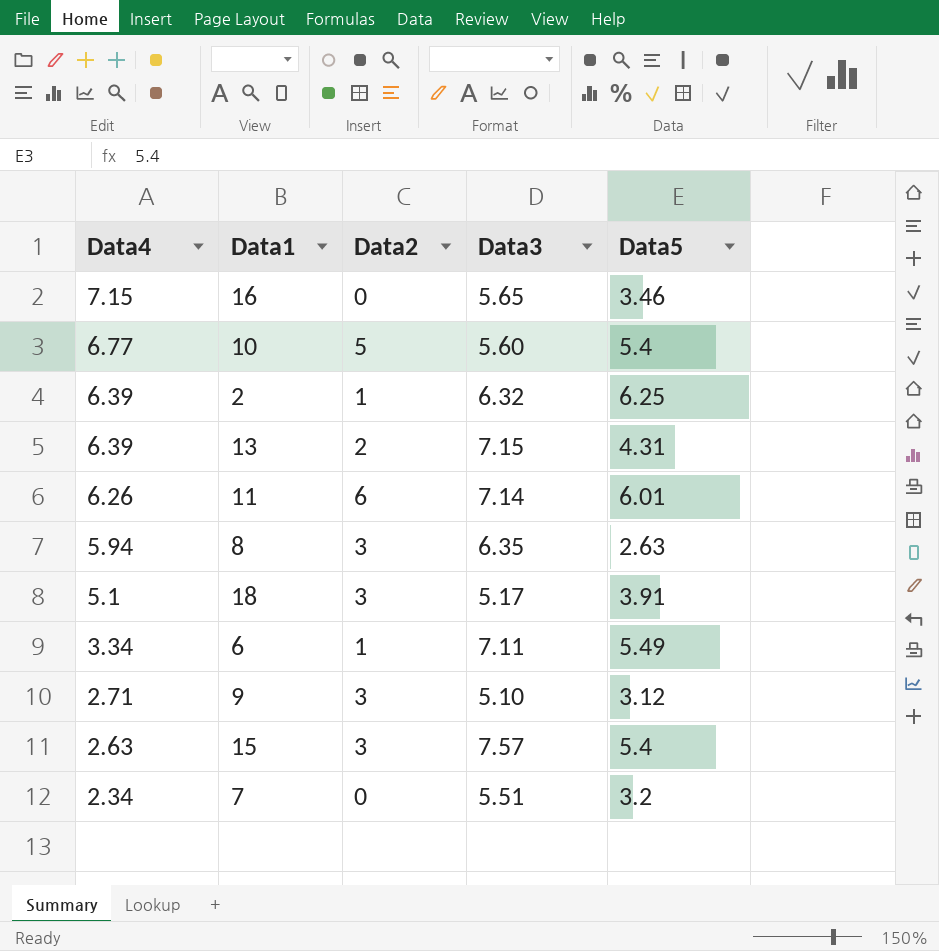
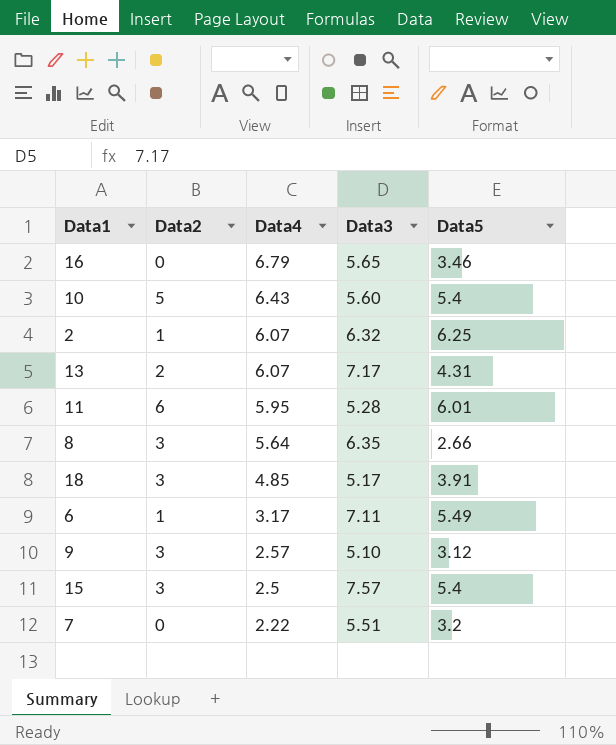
column Data4 | position: 1 -> 3
16 | Data4: 7.15 -> 6.79
10 | Data4: 6.77 -> 6.43
2 | Data4: 6.39 -> 6.07
13 | Data4: 6.39 -> 6.07
13 | Data3: 7.15 -> 7.17
11 | Data4: 6.26 -> 5.95
11 | Data3: 7.14 -> 5.28
8 | Data4: 5.94 -> 5.64
8 | Data5: 2.63 -> 2.66
18 | Data4: 5.1 -> 4.85
6 | Data4: 3.34 -> 3.17
9 | Data4: 2.71 -> 2.57
15 | Data4: 2.63 -> 2.5
7 | Data4: 2.34 -> 2.22

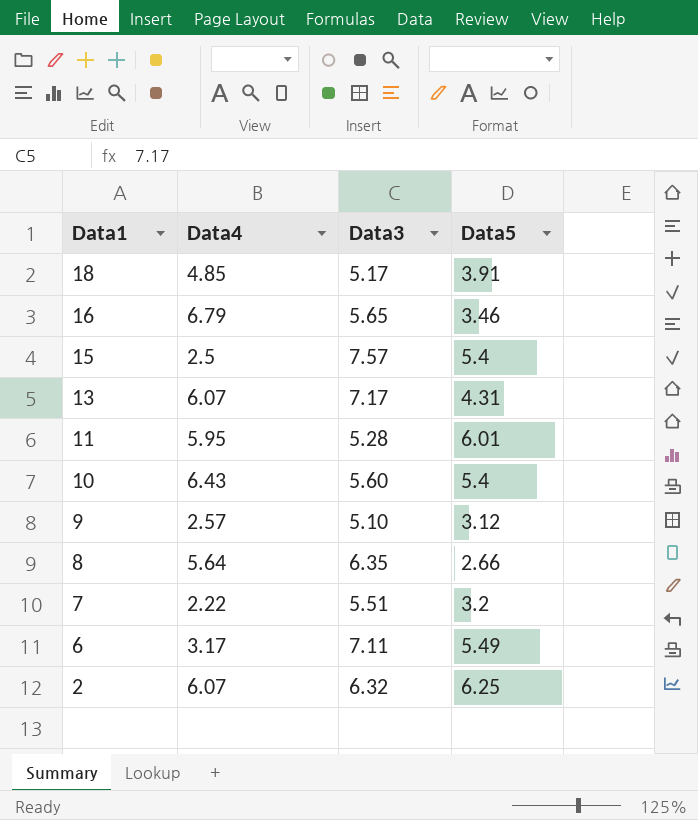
row order: Data4 descending -> Data1 descending
column Data2 | position: 2 -> none

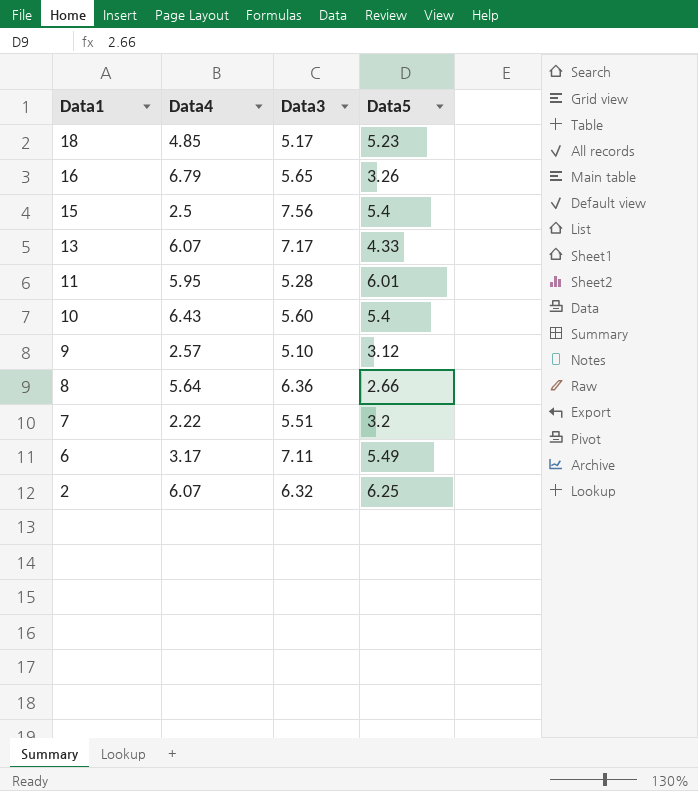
18 | Data5: 3.91 -> 5.23
16 | Data5: 3.46 -> 3.26
15 | Data3: 7.57 -> 7.56
13 | Data5: 4.31 -> 4.33
8 | Data3: 6.35 -> 6.36

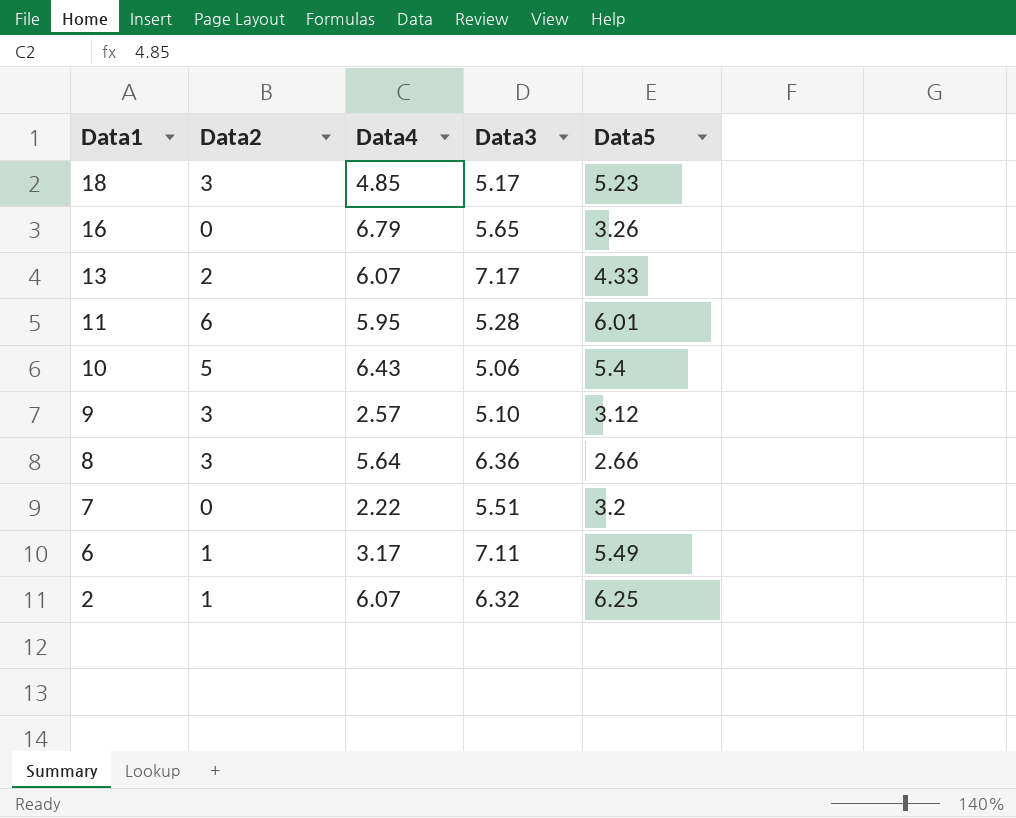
column Data2 | position: none -> 2
row 15: 2.5 | 7.56 | 5.4 -> none
10 | Data3: 5.60 -> 5.06

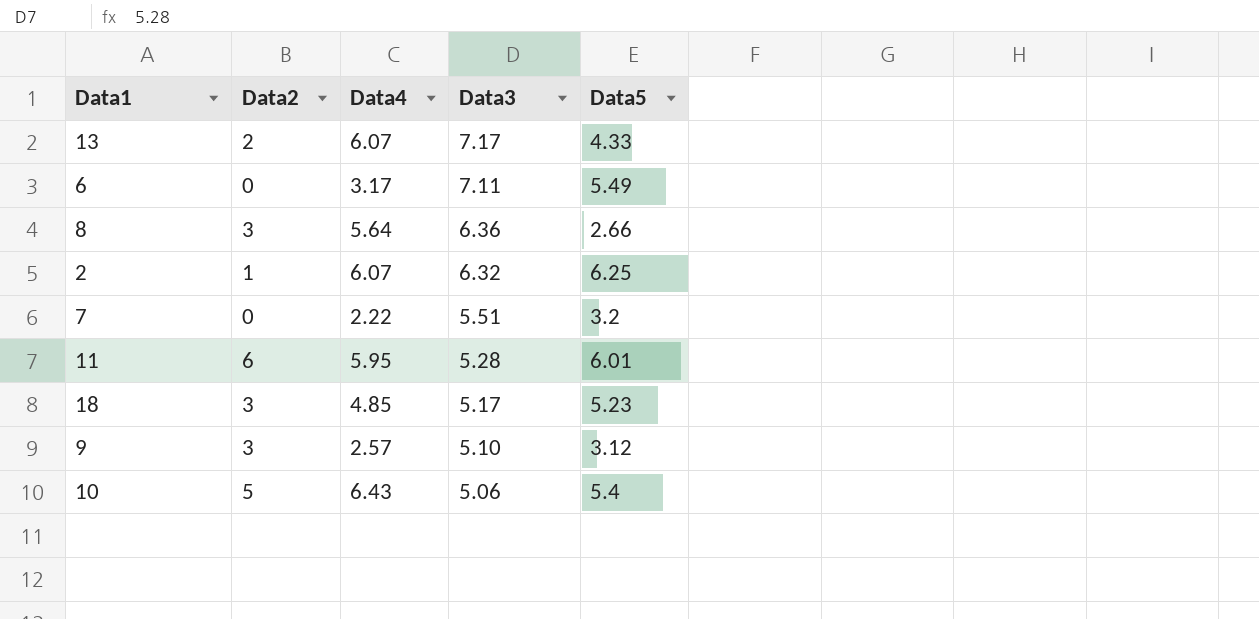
row order: Data1 descending -> Data3 descending
row 16: 0 | 6.79 | 5.65 | 3.26 -> none
6 | Data2: 1 -> 0

